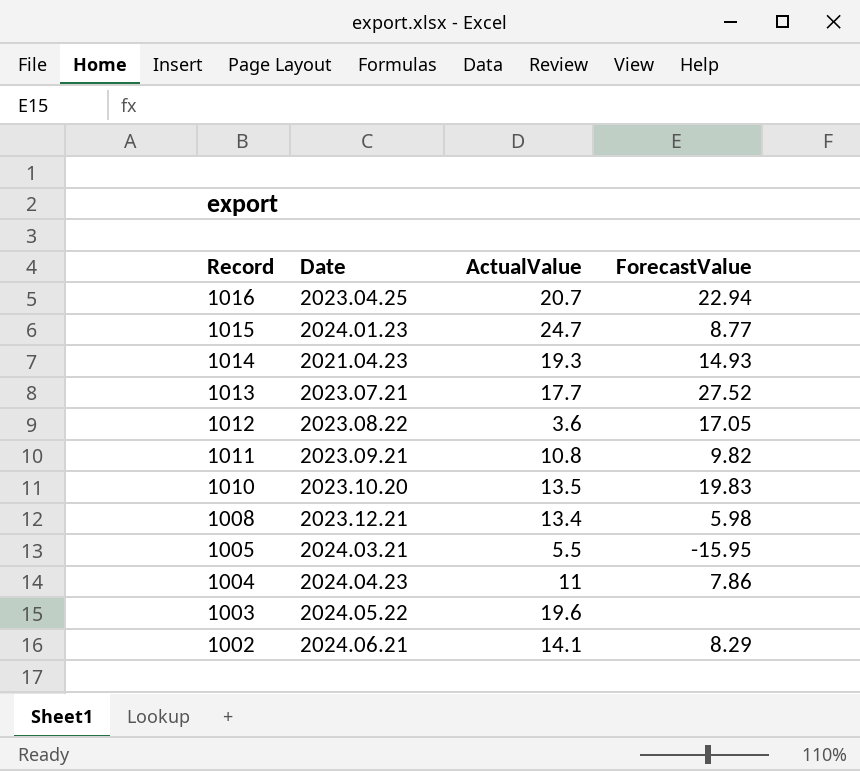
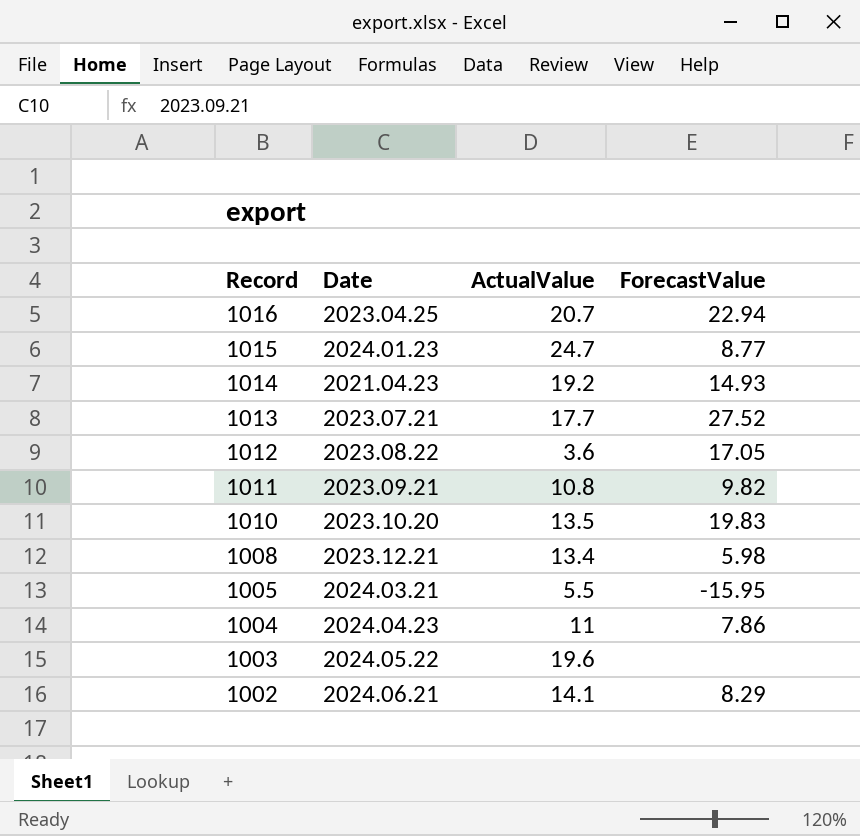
1014 | ActualValue: 19.3 -> 19.2

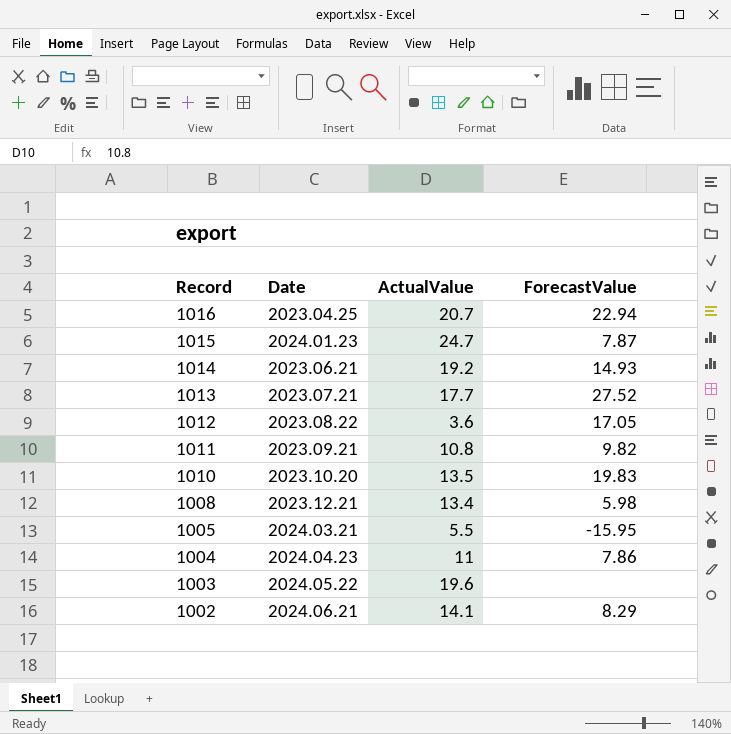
1015 | ForecastValue: 8.77 -> 7.87
1014 | Date: 2021.04.23 -> 2023.06.21

